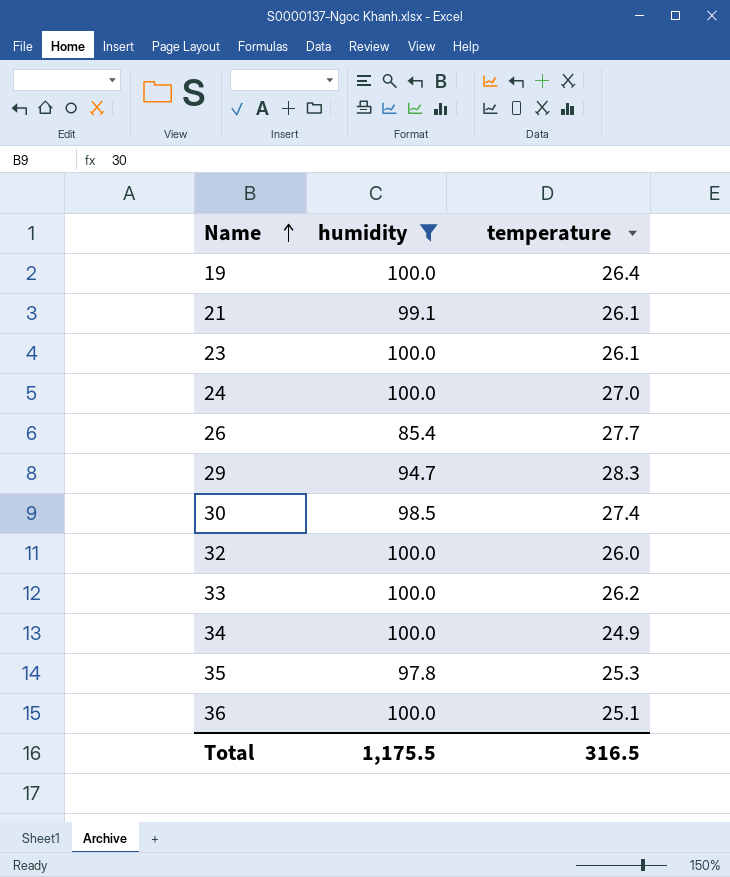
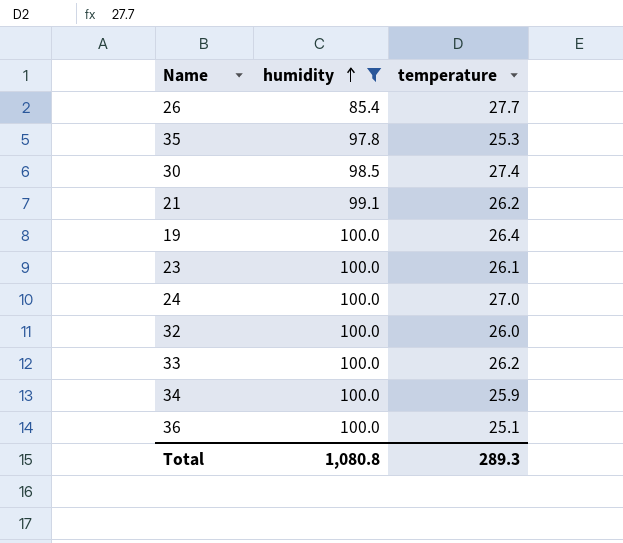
row order: Name ascending -> humidity ascending
row 29: 94.7 | 28.3 -> none
21 | temperature: 26.1 -> 26.2
34 | temperature: 24.9 -> 25.9
Total | humidity: 1,175.5 -> 1,080.8
Total | temperature: 316.5 -> 289.3

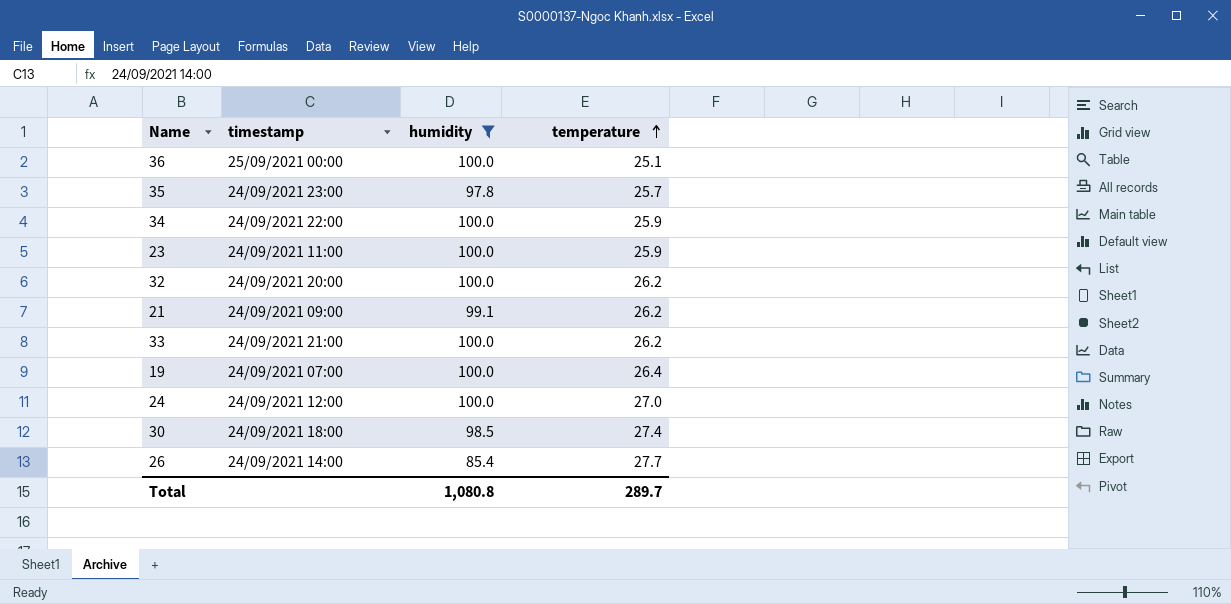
row order: humidity ascending -> temperature ascending
column timestamp | position: none -> 2
35 | temperature: 25.3 -> 25.7
23 | temperature: 26.1 -> 25.9
32 | temperature: 26.0 -> 26.2
Total | temperature: 289.3 -> 289.7

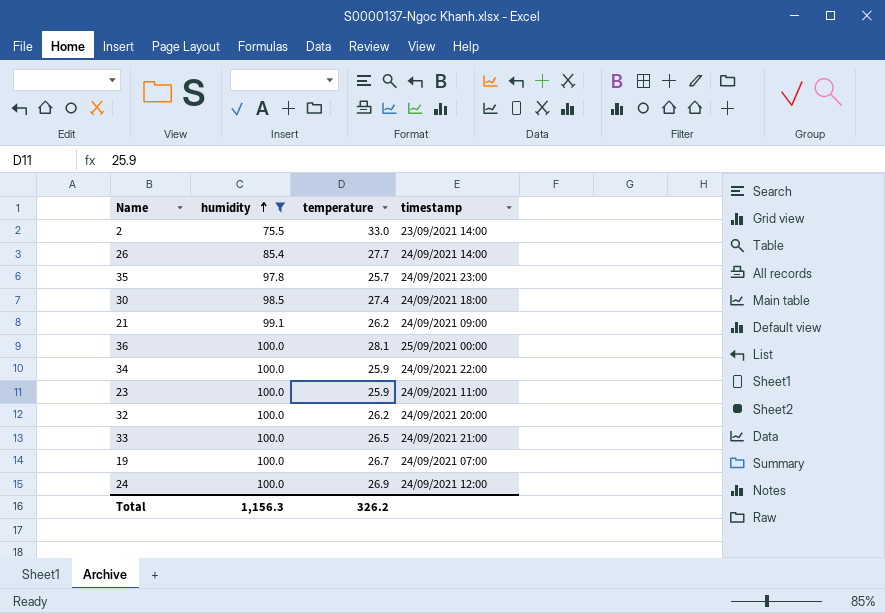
row order: temperature ascending -> humidity ascending
column timestamp | position: 2 -> 4
row 2: none -> 75.5 | 33.0 | 23/09/2021 14:00
36 | temperature: 25.1 -> 28.1
33 | temperature: 26.2 -> 26.5
19 | temperature: 26.4 -> 26.7
24 | temperature: 27.0 -> 26.9
Total | humidity: 1,080.8 -> 1,156.3
Total | temperature: 289.7 -> 326.2

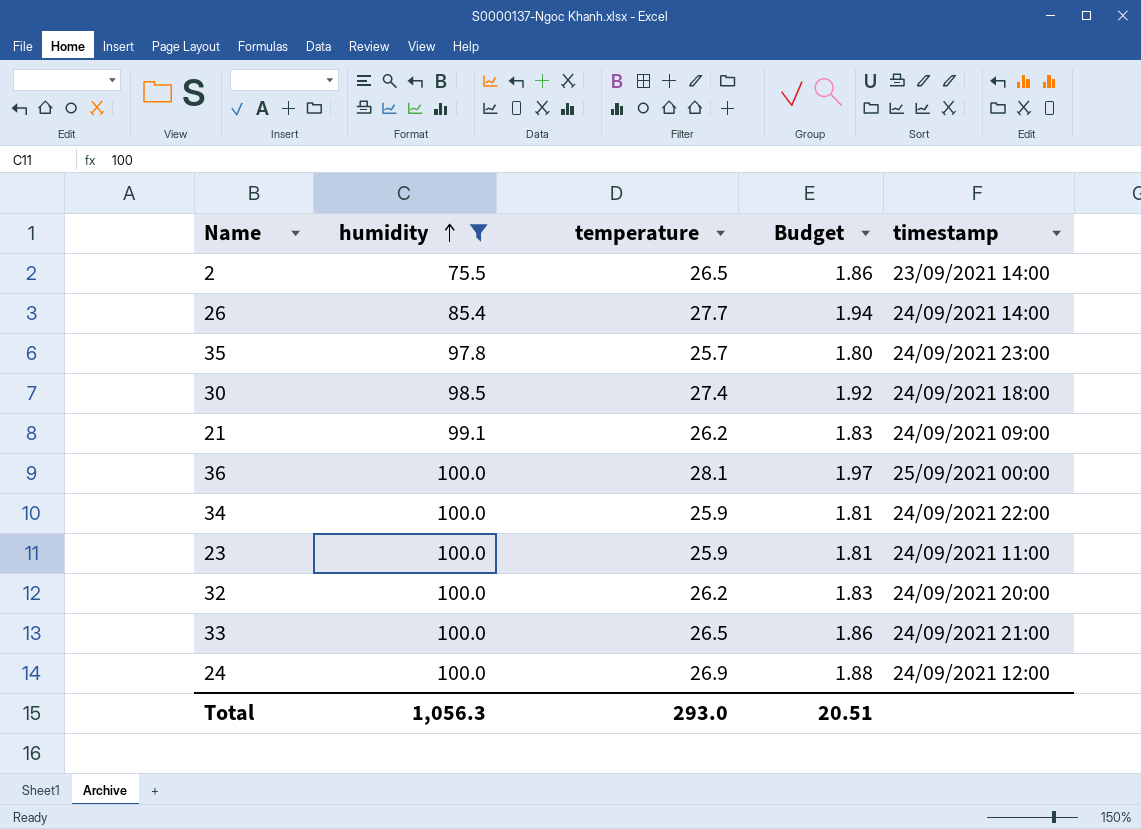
column Budget | formula: none -> [temperature] * 0.07
row 19: 100.0 | 26.7 | 24/09/2021 07:00 -> none
2 | temperature: 33.0 -> 26.5
Total | humidity: 1,156.3 -> 1,056.3
Total | temperature: 326.2 -> 293.0

